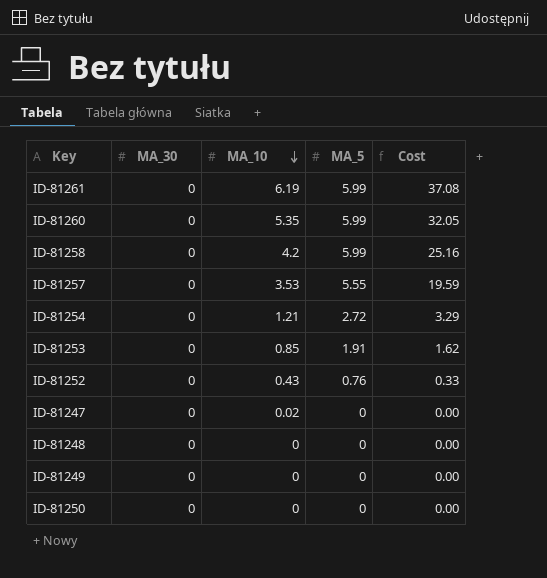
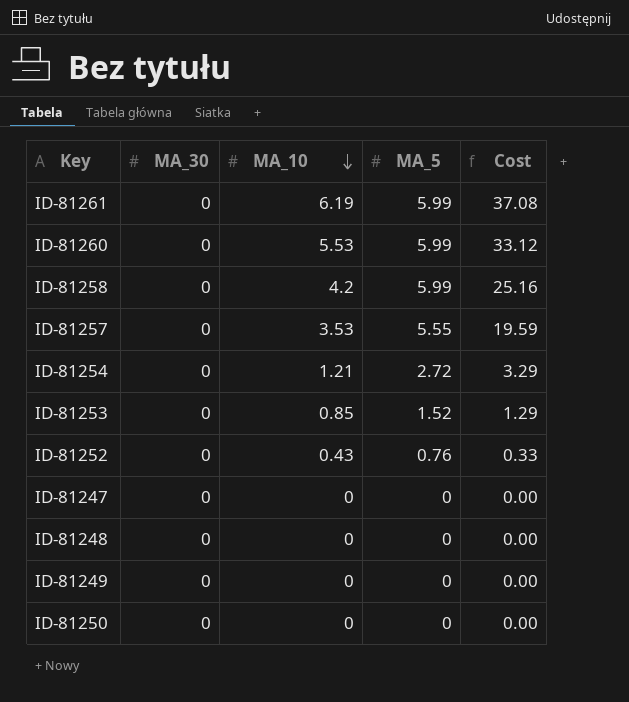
ID-81260 | MA_10: 5.35 -> 5.53
ID-81260 | Cost: 32.05 -> 33.12
ID-81253 | MA_5: 1.91 -> 1.52
ID-81253 | Cost: 1.62 -> 1.29
ID-81247 | MA_10: 0.02 -> 0

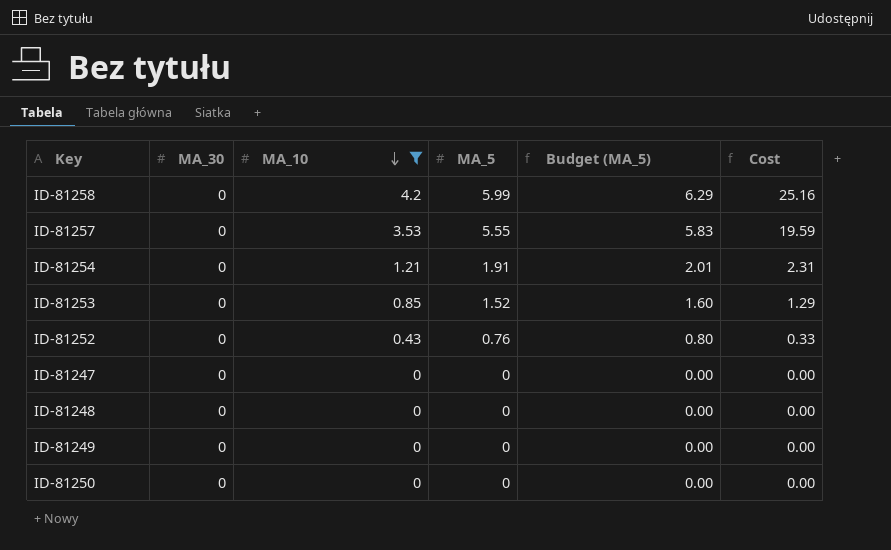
filter: none -> MA_10 <= 4.2
column Budget (MA_5) | formula: none -> [MA_5] * 1.05
ID-81254 | MA_5: 2.72 -> 1.91
ID-81254 | Cost: 3.29 -> 2.31

